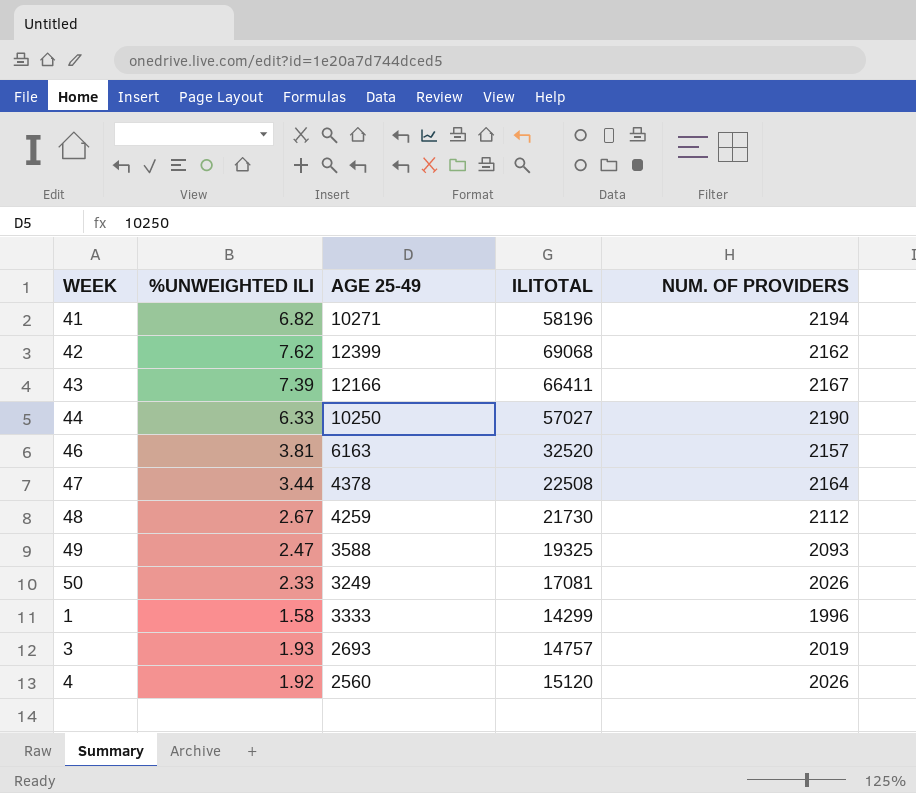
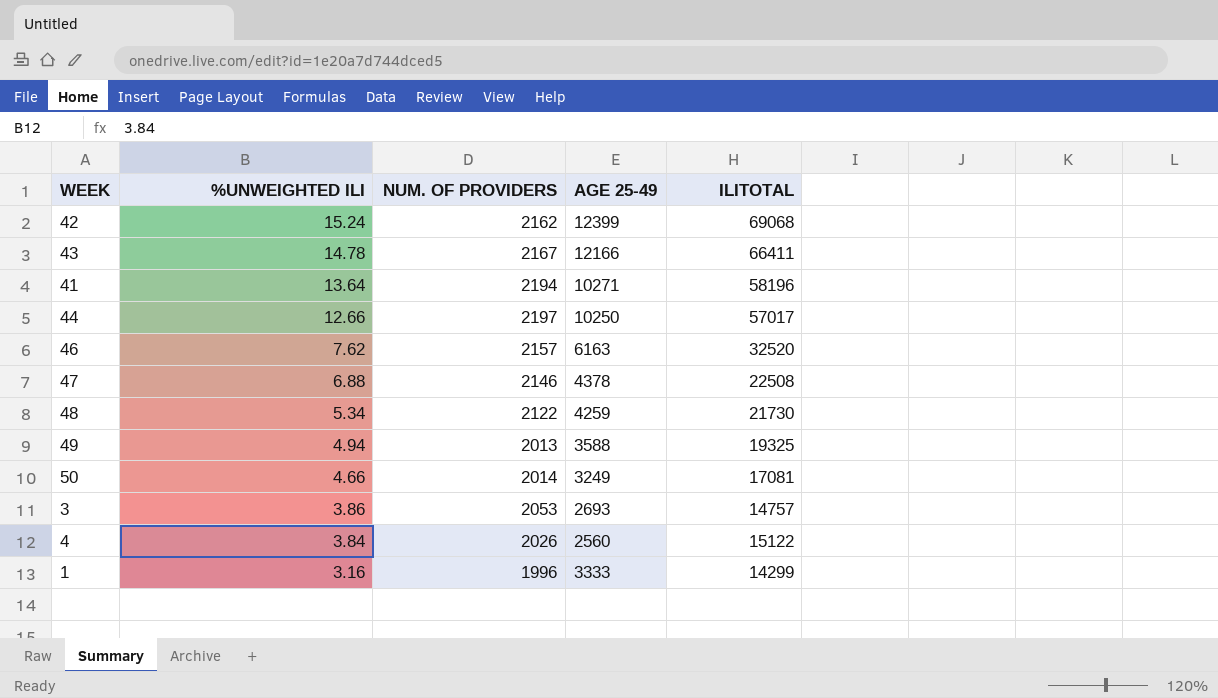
row order: none -> %UNWEIGHTED ILI descending
column NUM. OF PROVIDERS | position: 5 -> 3
42 | %UNWEIGHTED ILI: 7.62 -> 15.24
43 | %UNWEIGHTED ILI: 7.39 -> 14.78
41 | %UNWEIGHTED ILI: 6.82 -> 13.64
44 | %UNWEIGHTED ILI: 6.33 -> 12.66
44 | NUM. OF PROVIDERS: 2190 -> 2197
44 | ILITOTAL: 57027 -> 57017
46 | %UNWEIGHTED ILI: 3.81 -> 7.62
47 | %UNWEIGHTED ILI: 3.44 -> 6.88
47 | NUM. OF PROVIDERS: 2164 -> 2146
48 | %UNWEIGHTED ILI: 2.67 -> 5.34
48 | NUM. OF PROVIDERS: 2112 -> 2122
49 | %UNWEIGHTED ILI: 2.47 -> 4.94
49 | NUM. OF PROVIDERS: 2093 -> 2013
50 | %UNWEIGHTED ILI: 2.33 -> 4.66
50 | NUM. OF PROVIDERS: 2026 -> 2014
3 | %UNWEIGHTED ILI: 1.93 -> 3.86
3 | NUM. OF PROVIDERS: 2019 -> 2053
4 | %UNWEIGHTED ILI: 1.92 -> 3.84
4 | ILITOTAL: 15120 -> 15122
1 | %UNWEIGHTED ILI: 1.58 -> 3.16

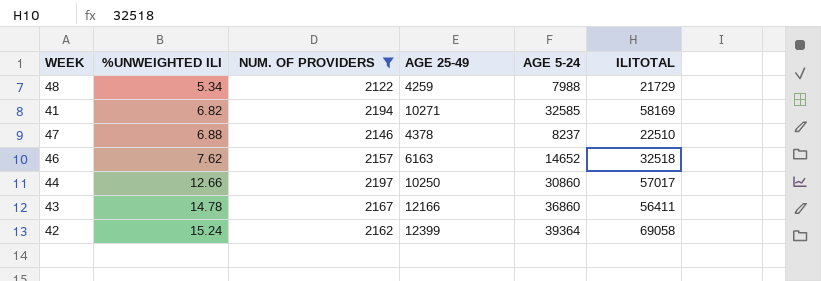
filter: none -> NUM. OF PROVIDERS >= 2122
row order: %UNWEIGHTED ILI descending -> %UNWEIGHTED ILI ascending
column AGE 5-24 | position: none -> 5
48 | ILITOTAL: 21730 -> 21729
41 | %UNWEIGHTED ILI: 13.64 -> 6.82
41 | ILITOTAL: 58196 -> 58169
47 | ILITOTAL: 22508 -> 22510
46 | ILITOTAL: 32520 -> 32518
43 | ILITOTAL: 66411 -> 56411
42 | ILITOTAL: 69068 -> 69058

